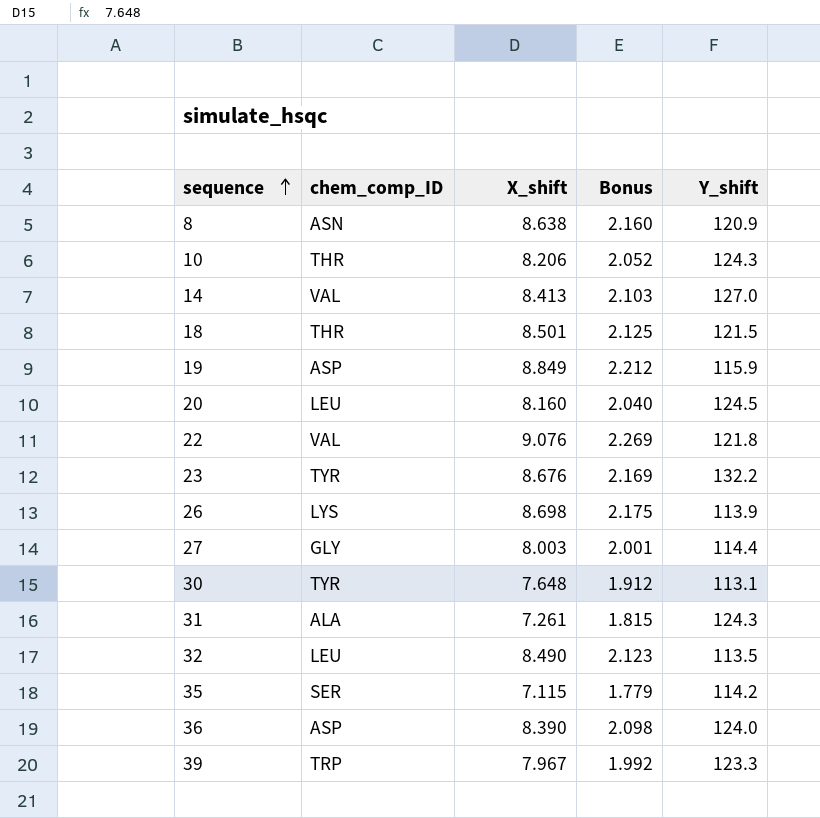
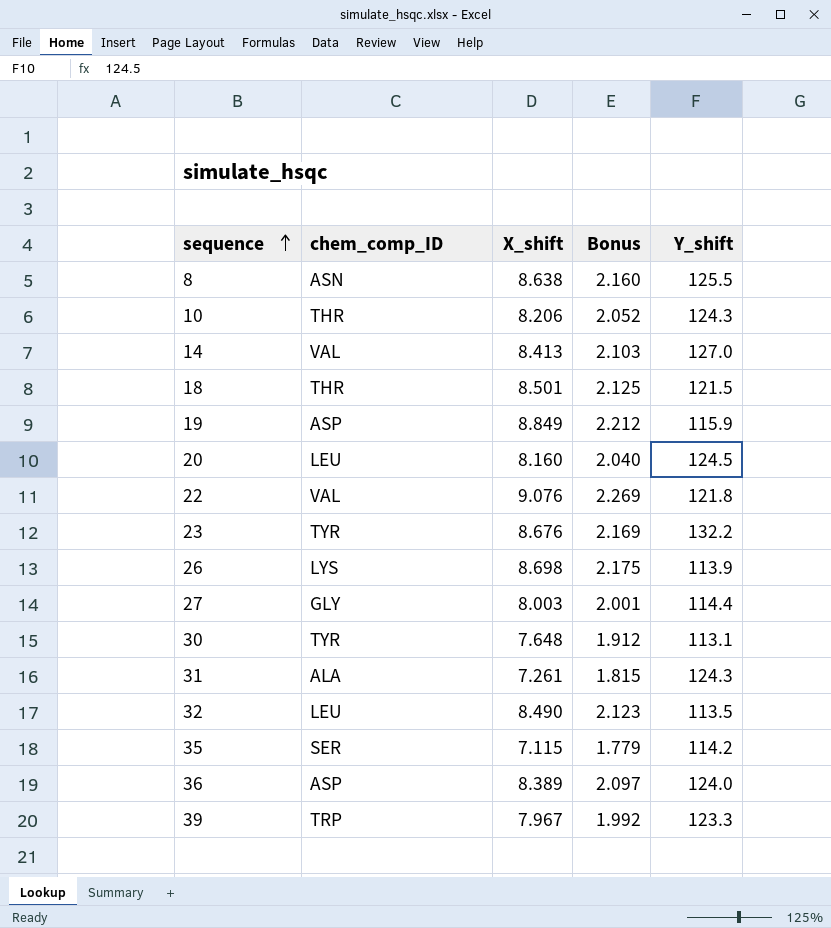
8 | Y_shift: 120.9 -> 125.5
36 | X_shift: 8.390 -> 8.389
36 | Bonus: 2.098 -> 2.097

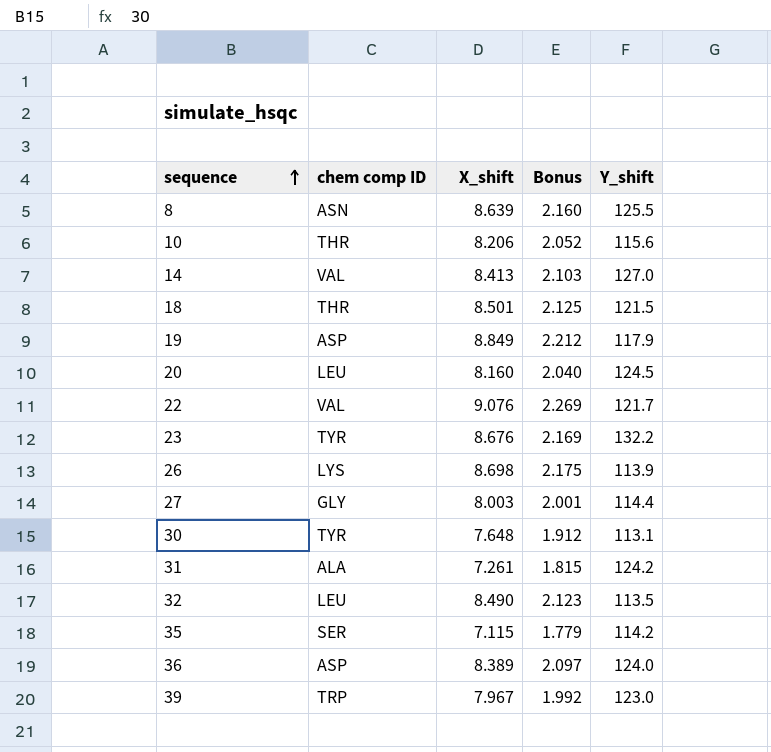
column name: chem_comp_ID -> chem comp ID
8 | X_shift: 8.638 -> 8.639
10 | Y_shift: 124.3 -> 115.6
19 | Y_shift: 115.9 -> 117.9
22 | Y_shift: 121.8 -> 121.7
31 | Y_shift: 124.3 -> 124.2
39 | Y_shift: 123.3 -> 123.0

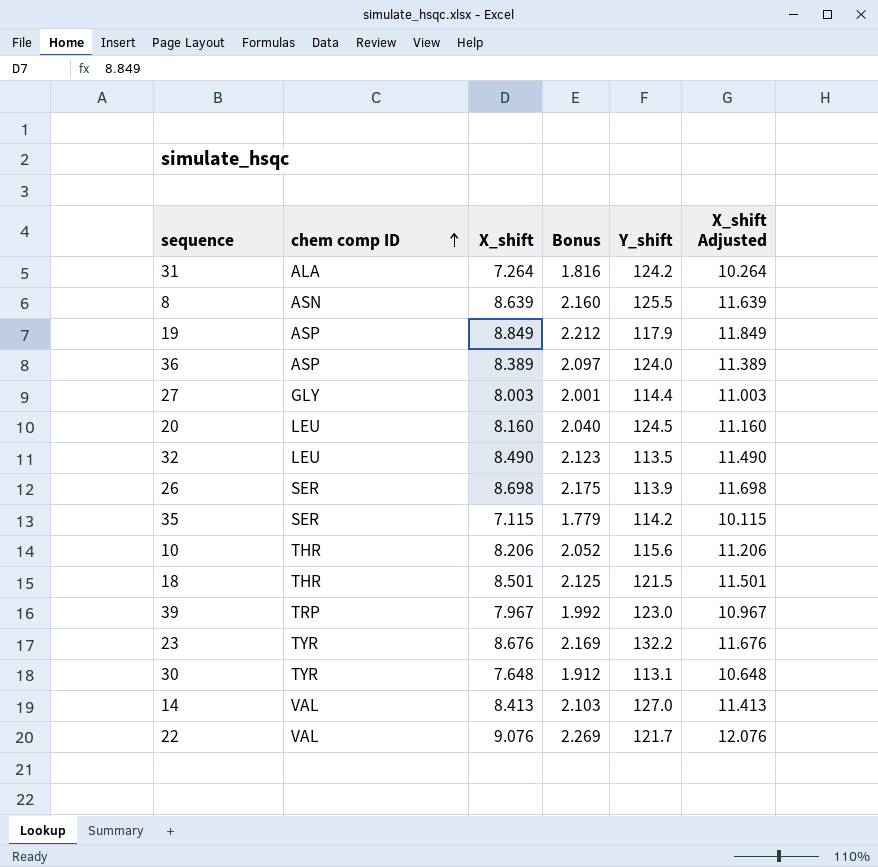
row order: sequence ascending -> chem comp ID ascending
column X_shift Adjusted | formula: none -> [X_shift] + 3
31 | X_shift: 7.261 -> 7.264
31 | Bonus: 1.815 -> 1.816
26 | chem comp ID: LYS -> SER

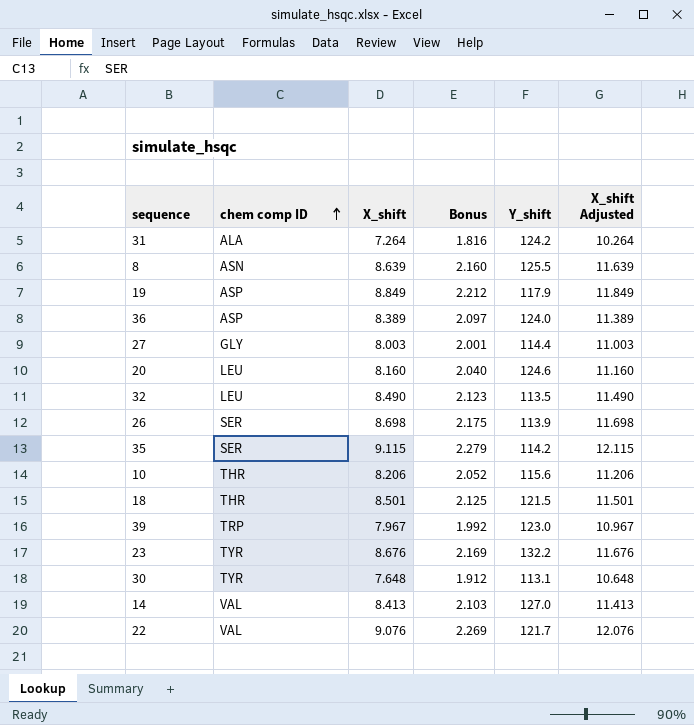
20 | Y_shift: 124.5 -> 124.6
35 | X_shift: 7.115 -> 9.115
35 | Bonus: 1.779 -> 2.279
35 | X_shift Adjusted: 10.115 -> 12.115

